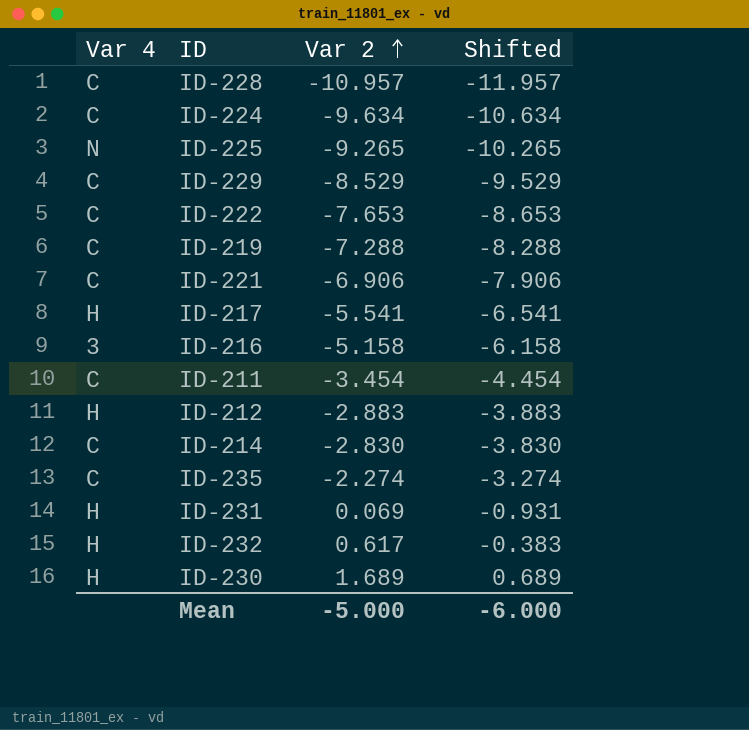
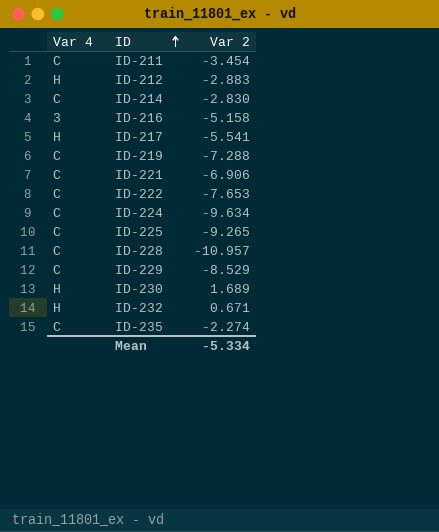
row order: Var 2 ascending -> ID ascending
column Shifted | formula: [Var 2] - 1 -> none
row ID-231: H | 0.069 | -0.931 -> none
ID-225 | Var 4: N -> C
ID-232 | Var 2: 0.617 -> 0.671
Mean | Var 2: -5.000 -> -5.334

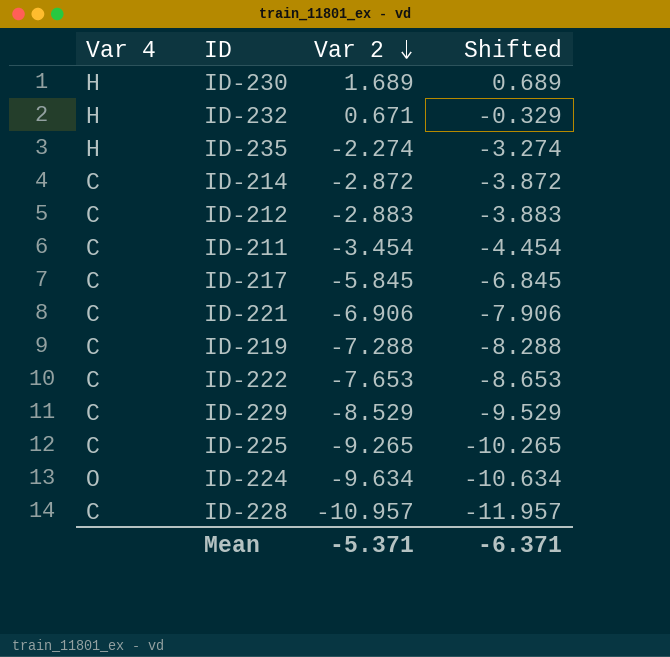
row order: ID ascending -> Var 2 descending
column Shifted | formula: none -> [Var 2] - 1
row ID-216: 3 | -5.158 -> none
ID-235 | Var 4: C -> H
ID-214 | Var 2: -2.830 -> -2.872
ID-212 | Var 4: H -> C
ID-217 | Var 4: H -> C
ID-217 | Var 2: -5.541 -> -5.845
ID-224 | Var 4: C -> O
Mean | Var 2: -5.334 -> -5.371

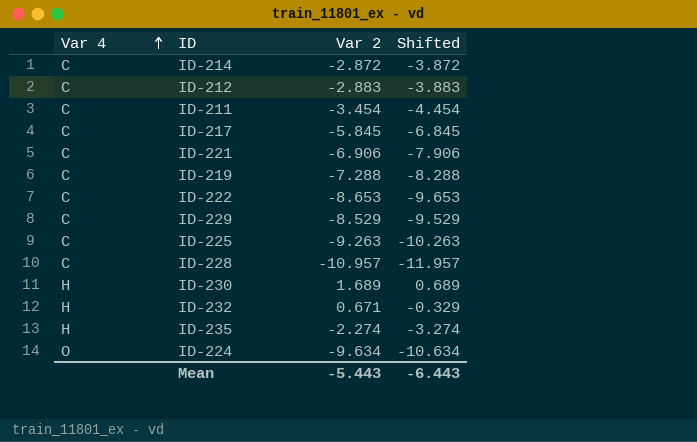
row order: Var 2 descending -> Var 4 ascending
ID-222 | Var 2: -7.653 -> -8.653
ID-222 | Shifted: -8.653 -> -9.653
ID-225 | Var 2: -9.265 -> -9.263
ID-225 | Shifted: -10.265 -> -10.263
Mean | Var 2: -5.371 -> -5.443
Mean | Shifted: -6.371 -> -6.443

